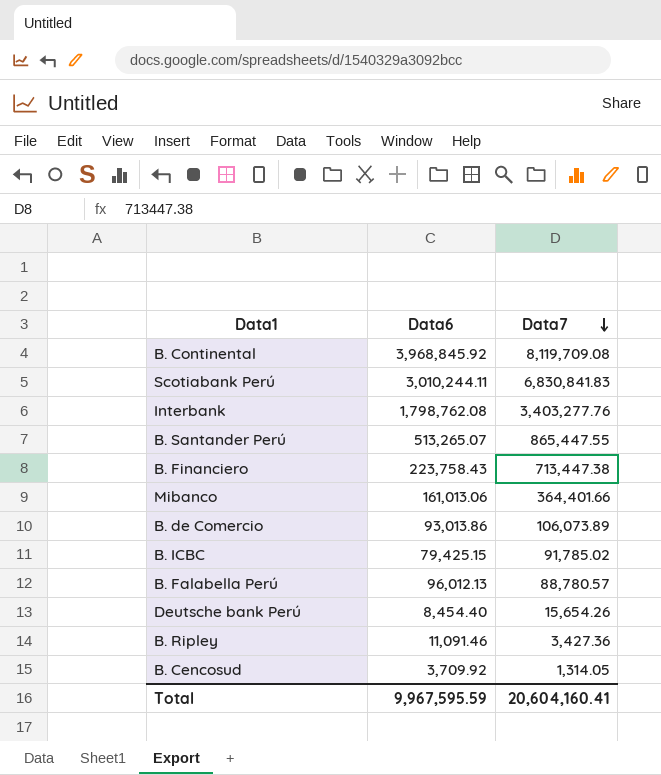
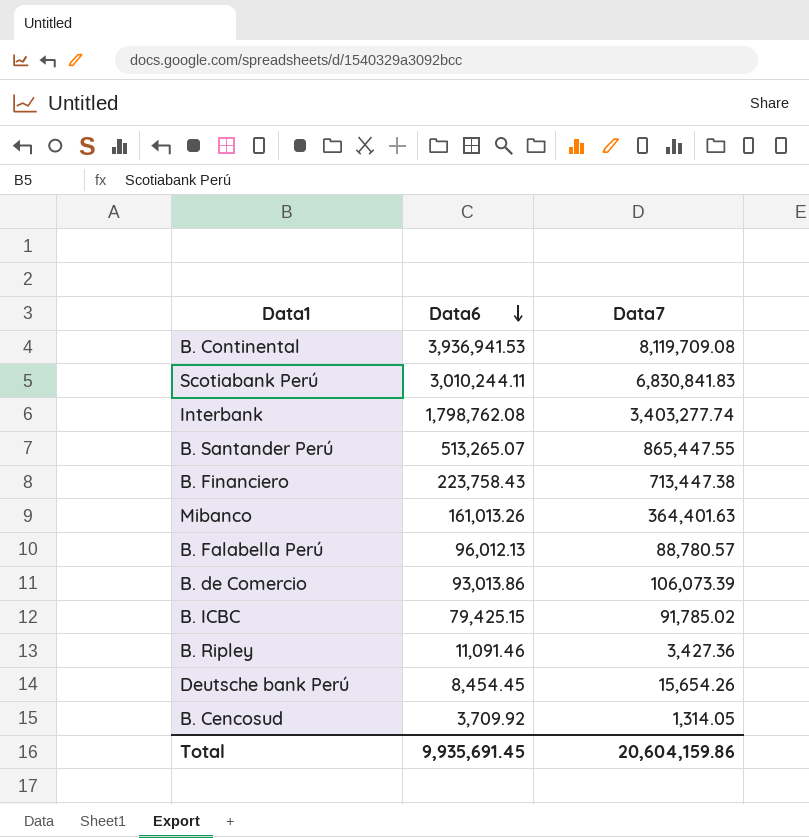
row order: Data7 descending -> Data6 descending
B. Continental | Data6: 3,968,845.92 -> 3,936,941.53
Interbank | Data7: 3,403,277.76 -> 3,403,277.74
Mibanco | Data6: 161,013.06 -> 161,013.26
Mibanco | Data7: 364,401.66 -> 364,401.63
B. de Comercio | Data7: 106,073.89 -> 106,073.39
Deutsche bank Perú | Data6: 8,454.40 -> 8,454.45
Total | Data6: 9,967,595.59 -> 9,935,691.45
Total | Data7: 20,604,160.41 -> 20,604,159.86

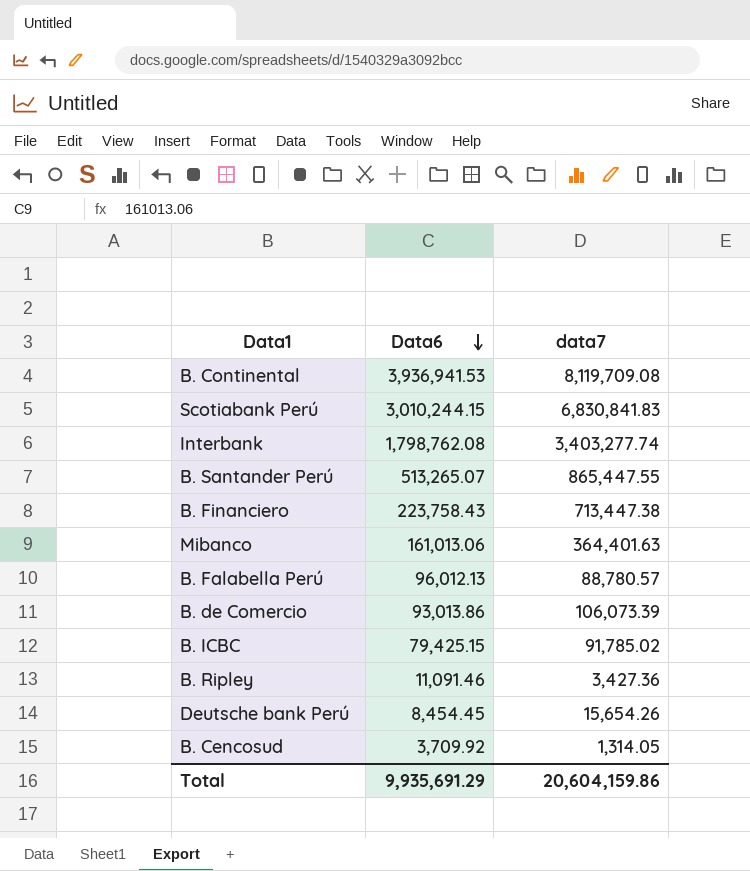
column name: Data7 -> data7
Scotiabank Perú | Data6: 3,010,244.11 -> 3,010,244.15
Mibanco | Data6: 161,013.26 -> 161,013.06
Total | Data6: 9,935,691.45 -> 9,935,691.29

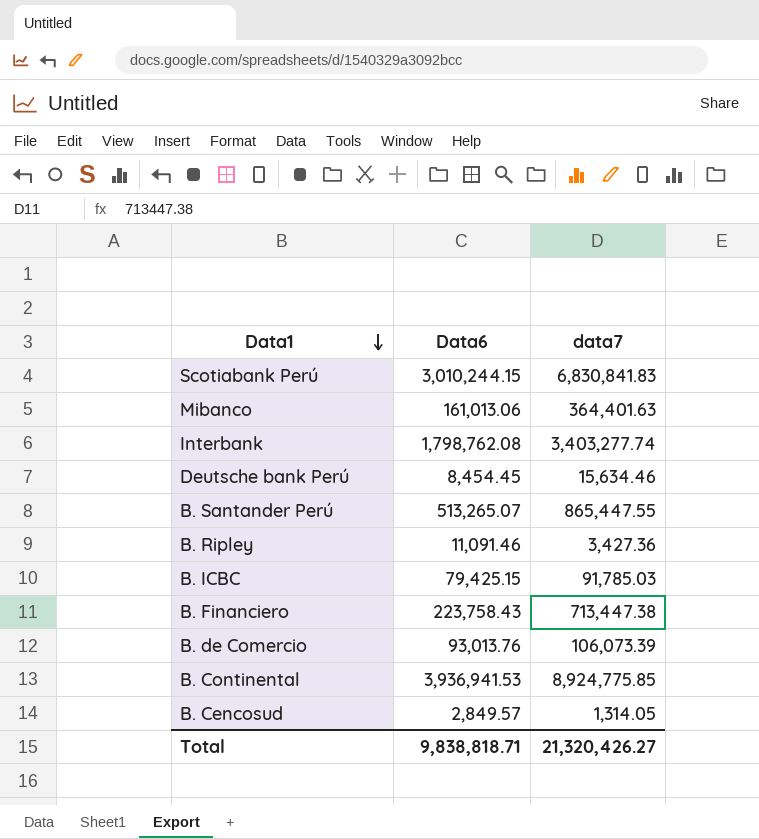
row order: Data6 descending -> Data1 descending
row B. Falabella Perú: 96,012.13 | 88,780.57 -> none
Deutsche bank Perú | data7: 15,654.26 -> 15,634.46
B. ICBC | data7: 91,785.02 -> 91,785.03
B. de Comercio | Data6: 93,013.86 -> 93,013.76
B. Continental | data7: 8,119,709.08 -> 8,924,775.85
B. Cencosud | Data6: 3,709.92 -> 2,849.57
Total | Data6: 9,935,691.29 -> 9,838,818.71
Total | data7: 20,604,159.86 -> 21,320,426.27

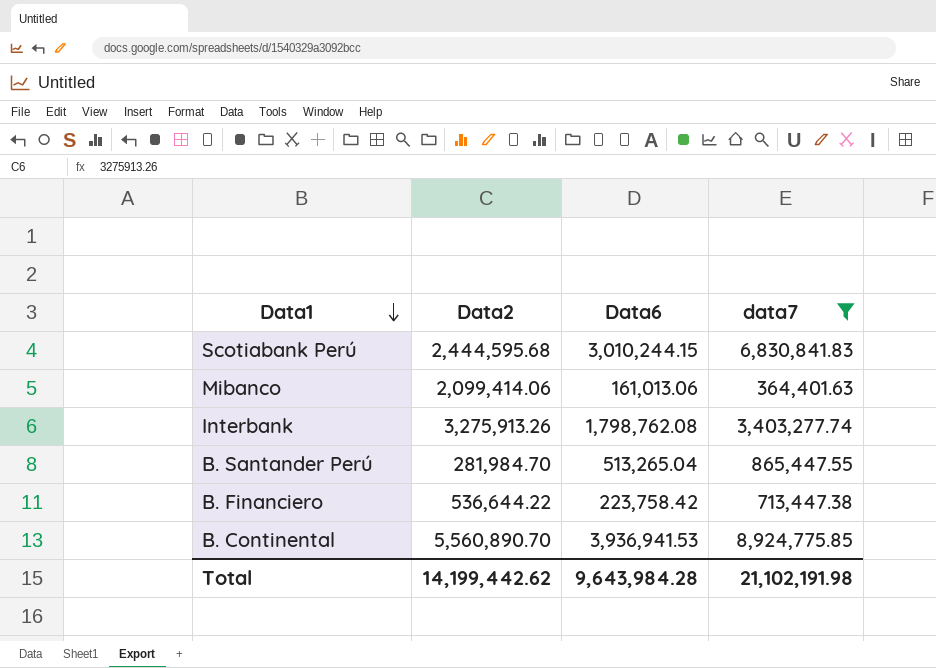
filter: none -> data7 >= 364,401.63
column Data2 | position: none -> 2
B. Santander Perú | Data6: 513,265.07 -> 513,265.04
B. Financiero | Data6: 223,758.43 -> 223,758.42
Total | Data6: 9,838,818.71 -> 9,643,984.28
Total | data7: 21,320,426.27 -> 21,102,191.98

